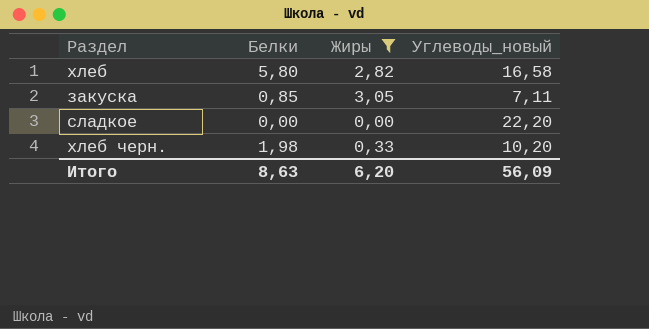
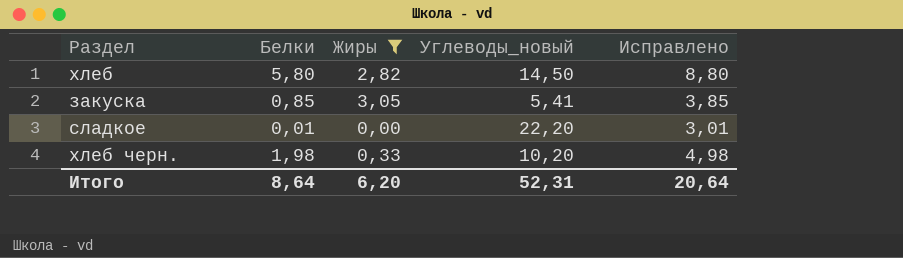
column Исправлено | formula: none -> [Белки] + 3
хлеб | Углеводы_новый: 16,58 -> 14,50
закуска | Углеводы_новый: 7,11 -> 5,41
сладкое | Белки: 0,00 -> 0,01
Итого | Белки: 8,63 -> 8,64
Итого | Углеводы_новый: 56,09 -> 52,31

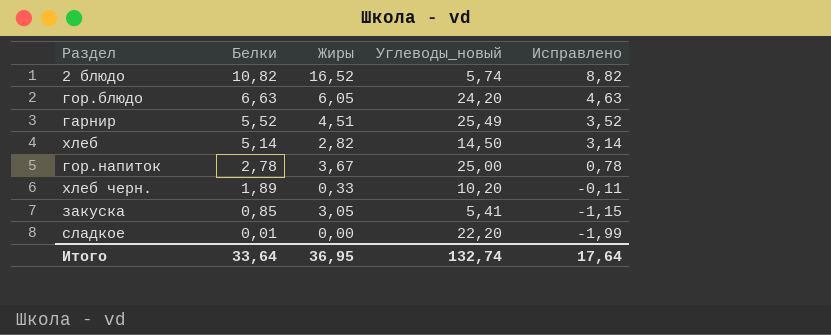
filter: Жиры <= 3,05 -> none
row order: none -> Белки descending
column Исправлено | formula: [Белки] + 3 -> [Белки] - 2
хлеб | Белки: 5,80 -> 5,14
хлеб черн. | Белки: 1,98 -> 1,89
Итого | Белки: 8,64 -> 33,64
Итого | Жиры: 6,20 -> 36,95
Итого | Углеводы_новый: 52,31 -> 132,74
Итого | Исправлено: 20,64 -> 17,64

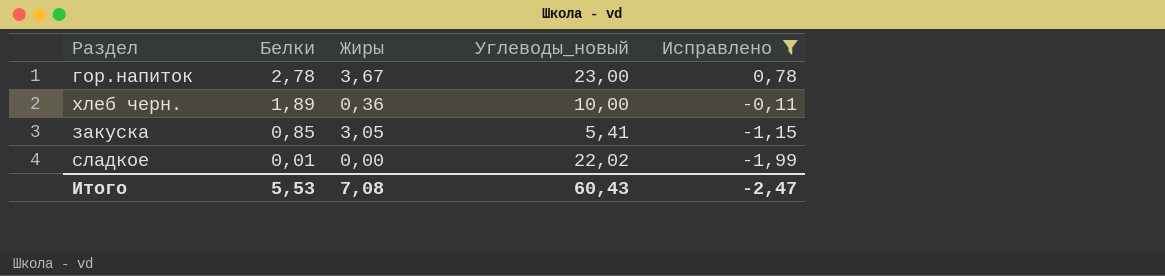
filter: none -> Исправлено <= 0,78
гор.напиток | Углеводы_новый: 25,00 -> 23,00
хлеб черн. | Жиры: 0,33 -> 0,36
хлеб черн. | Углеводы_новый: 10,20 -> 10,00
сладкое | Углеводы_новый: 22,20 -> 22,02
Итого | Белки: 33,64 -> 5,53
Итого | Жиры: 36,95 -> 7,08
Итого | Углеводы_новый: 132,74 -> 60,43
Итого | Исправлено: 17,64 -> -2,47

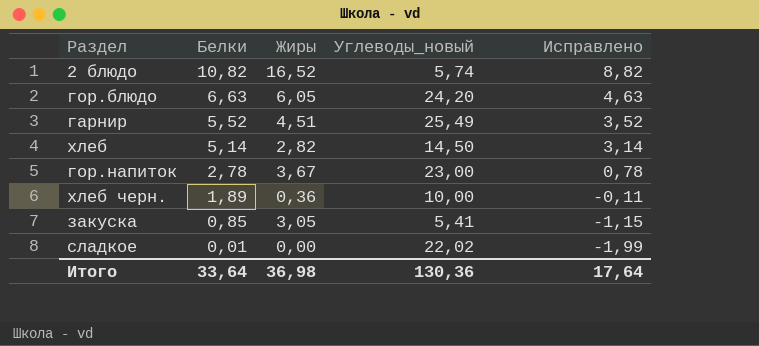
filter: Исправлено <= 0,78 -> none
Итого | Белки: 5,53 -> 33,64
Итого | Жиры: 7,08 -> 36,98
Итого | Углеводы_новый: 60,43 -> 130,36
Итого | Исправлено: -2,47 -> 17,64

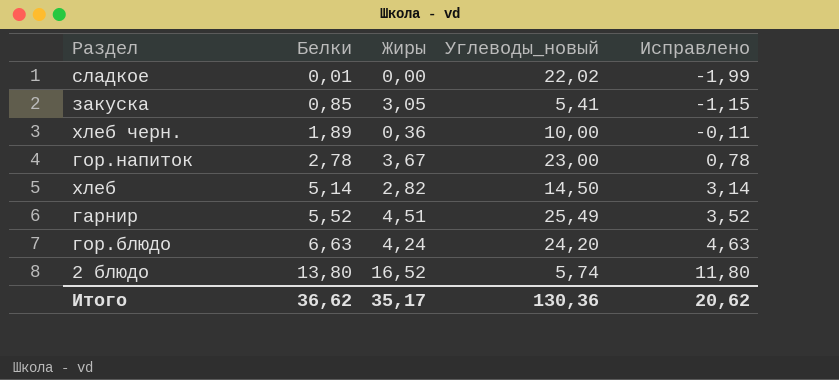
row order: Белки descending -> Белки ascending
гор.блюдо | Жиры: 6,05 -> 4,24
2 блюдо | Белки: 10,82 -> 13,80
2 блюдо | Исправлено: 8,82 -> 11,80
Итого | Белки: 33,64 -> 36,62
Итого | Жиры: 36,98 -> 35,17
Итого | Исправлено: 17,64 -> 20,62

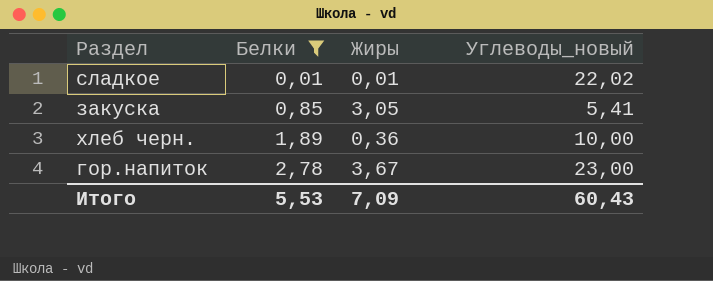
filter: none -> Белки <= 2,78
column Исправлено | formula: [Белки] - 2 -> none
сладкое | Жиры: 0,00 -> 0,01
Итого | Белки: 36,62 -> 5,53
Итого | Жиры: 35,17 -> 7,09
Итого | Углеводы_новый: 130,36 -> 60,43

